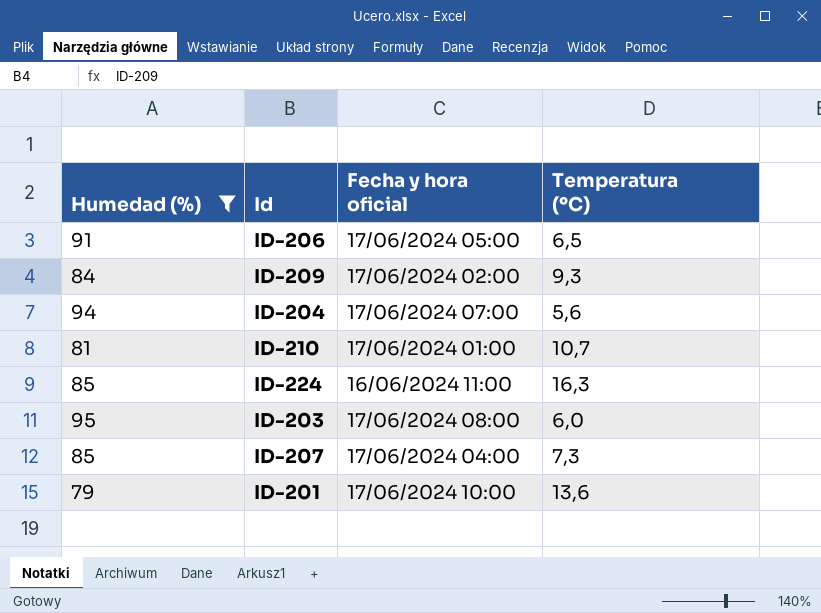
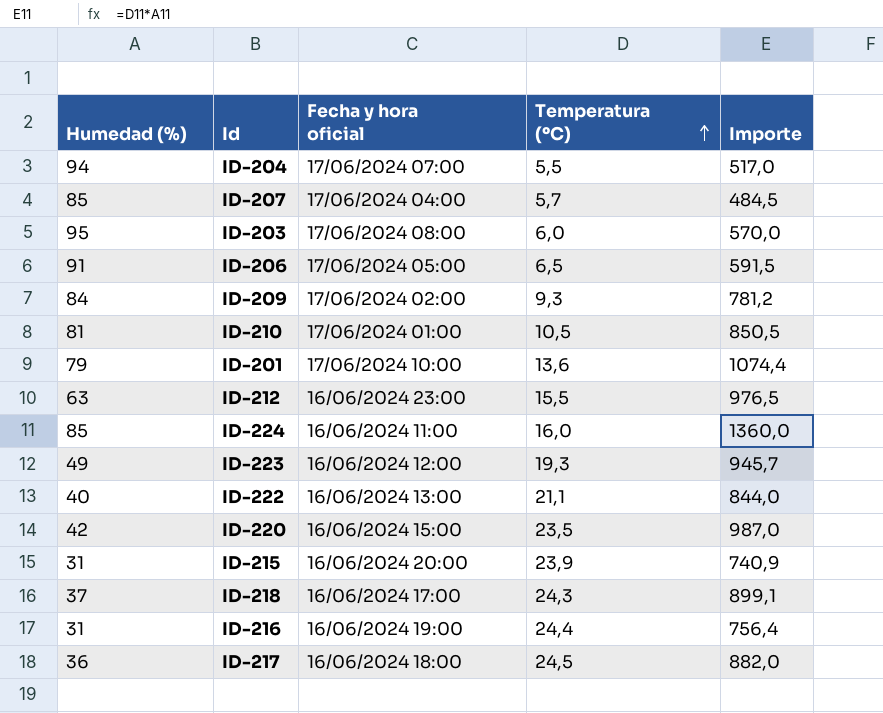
filter: Humedad (%) >= 79 -> none
row order: none -> Temperatura (ºC) ascending
column Importe | formula: none -> [Humedad (%)] * [Temperatura (ºC)]
ID-204 | Temperatura (ºC): 5,6 -> 5,5
ID-207 | Temperatura (ºC): 7,3 -> 5,7
ID-210 | Temperatura (ºC): 10,7 -> 10,5
ID-224 | Temperatura (ºC): 16,3 -> 16,0

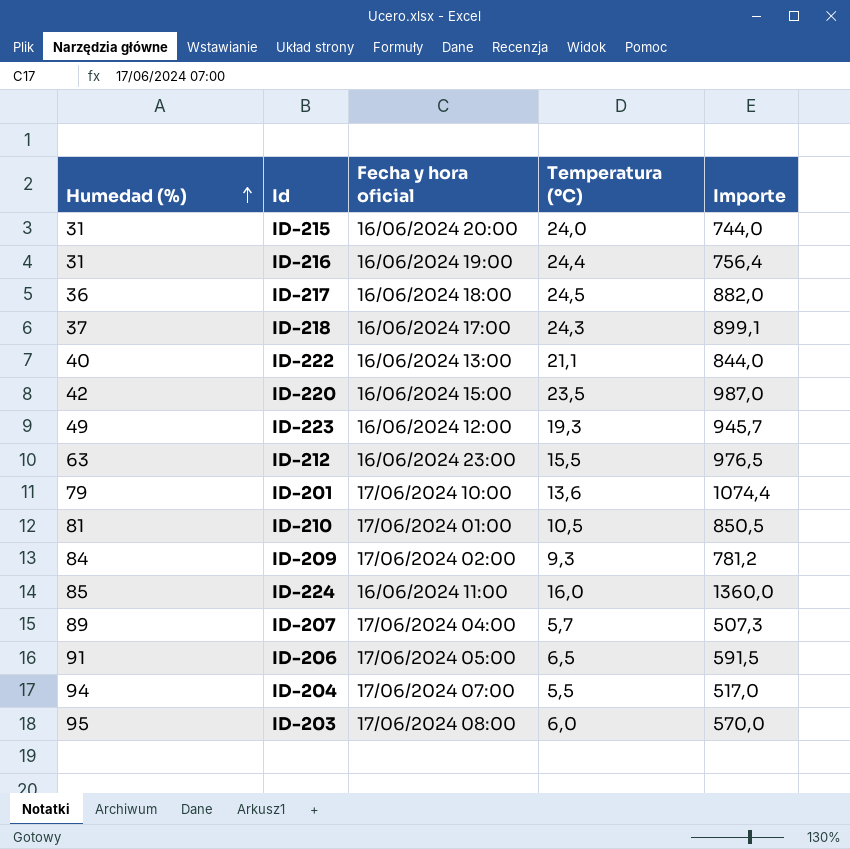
row order: Temperatura (ºC) ascending -> Humedad (%) ascending
ID-215 | Temperatura (ºC): 23,9 -> 24,0
ID-215 | Importe: 740,9 -> 744,0
ID-207 | Humedad (%): 85 -> 89
ID-207 | Importe: 484,5 -> 507,3

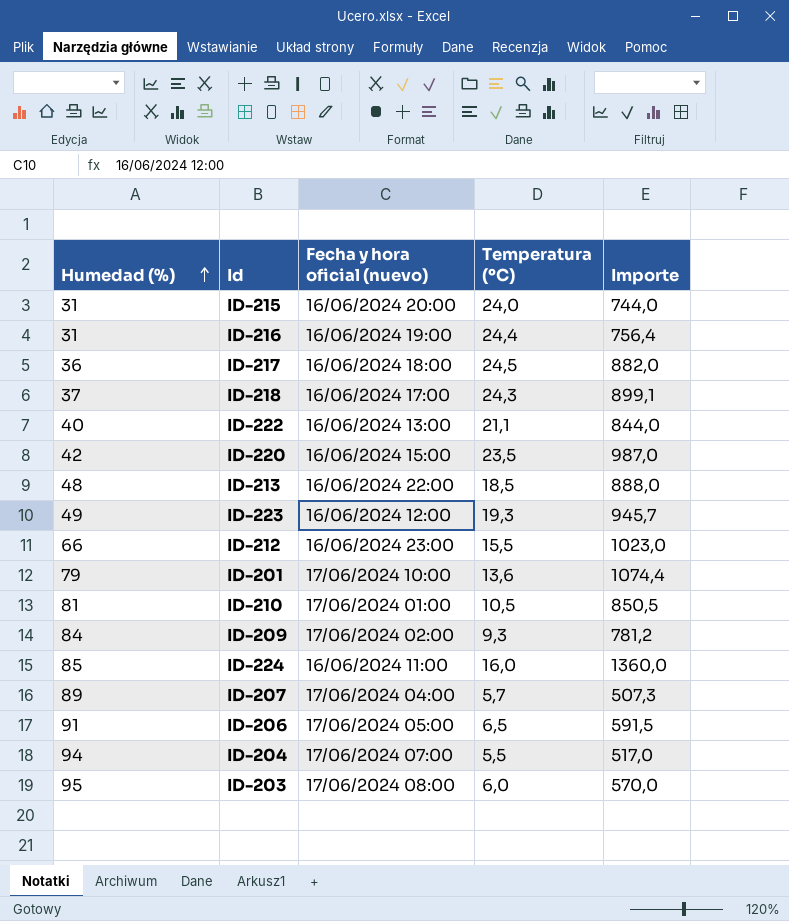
column name: Fecha y hora oficial -> Fecha y hora oficial (nuevo)
row ID-213: none -> 48 | 16/06/2024 22:00 | 18,5 | 888,0
ID-212 | Humedad (%): 63 -> 66
ID-212 | Importe: 976,5 -> 1023,0

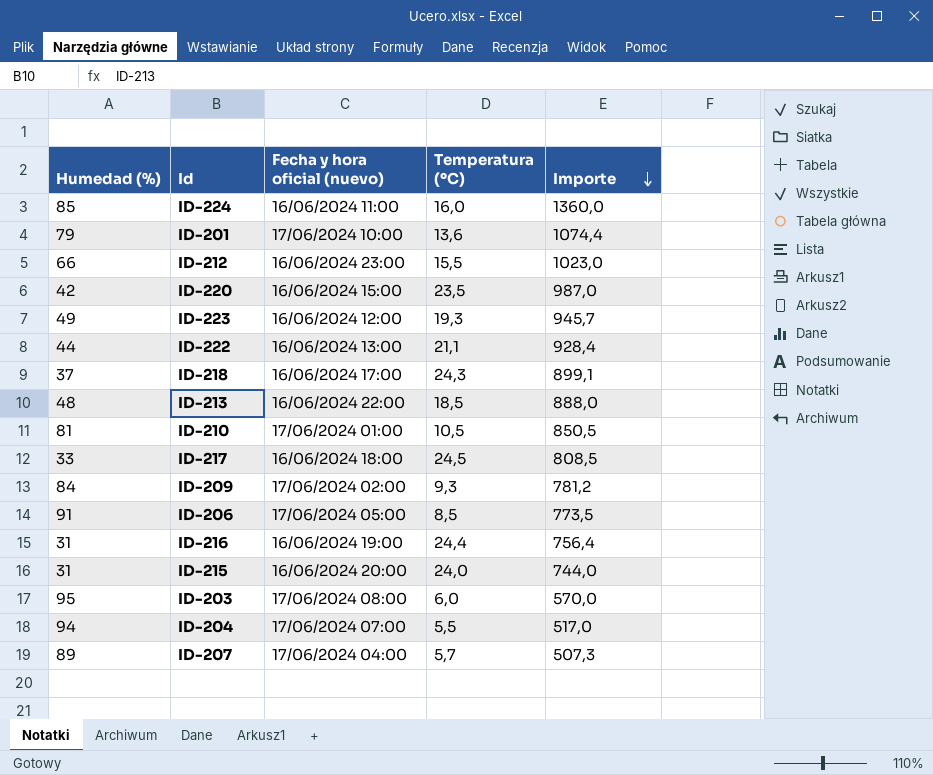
row order: Humedad (%) ascending -> Importe descending
ID-222 | Humedad (%): 40 -> 44
ID-222 | Importe: 844,0 -> 928,4
ID-217 | Humedad (%): 36 -> 33
ID-217 | Importe: 882,0 -> 808,5
ID-206 | Temperatura (ºC): 6,5 -> 8,5
ID-206 | Importe: 591,5 -> 773,5

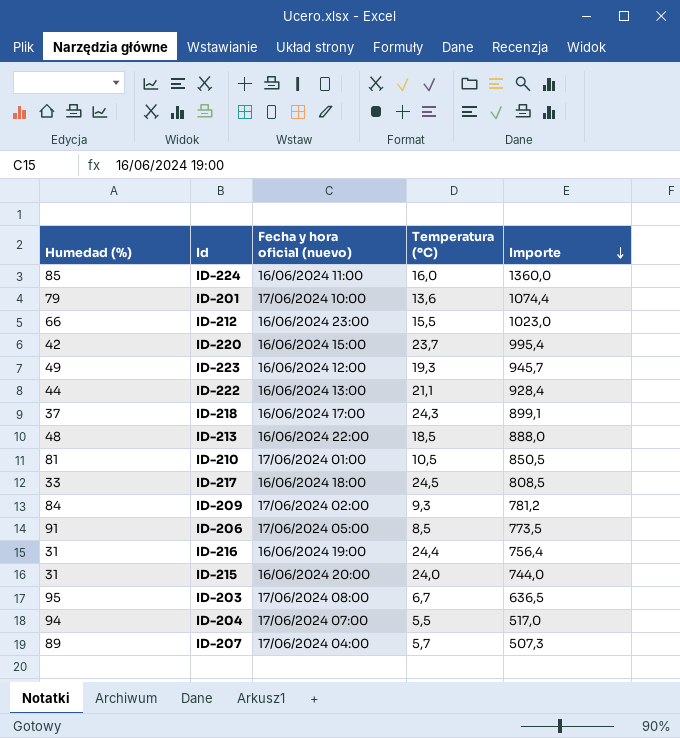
ID-220 | Temperatura (ºC): 23,5 -> 23,7
ID-220 | Importe: 987,0 -> 995,4
ID-203 | Temperatura (ºC): 6,0 -> 6,7
ID-203 | Importe: 570,0 -> 636,5

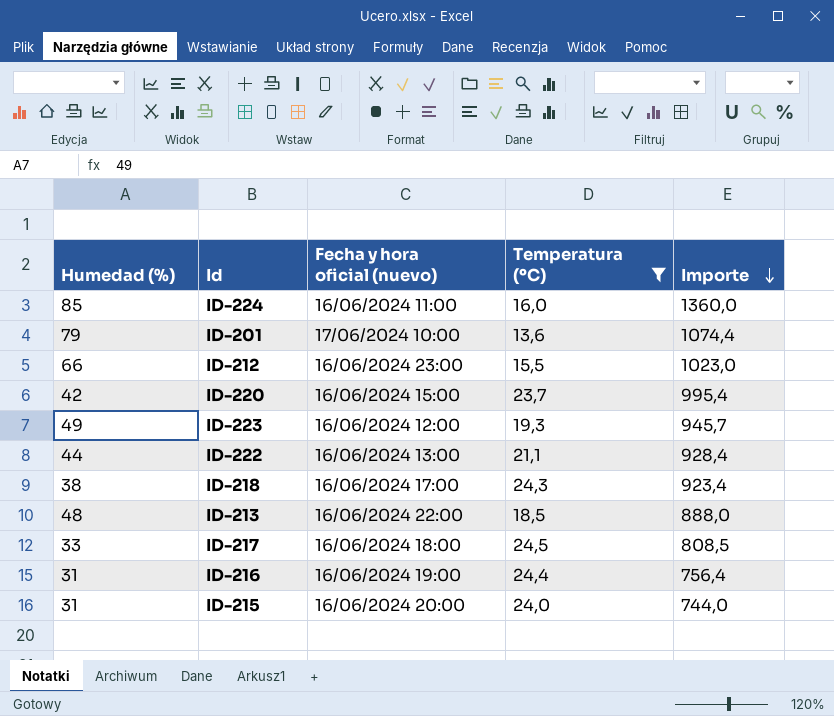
filter: none -> Temperatura (ºC) >= 13,6
ID-218 | Humedad (%): 37 -> 38
ID-218 | Importe: 899,1 -> 923,4

